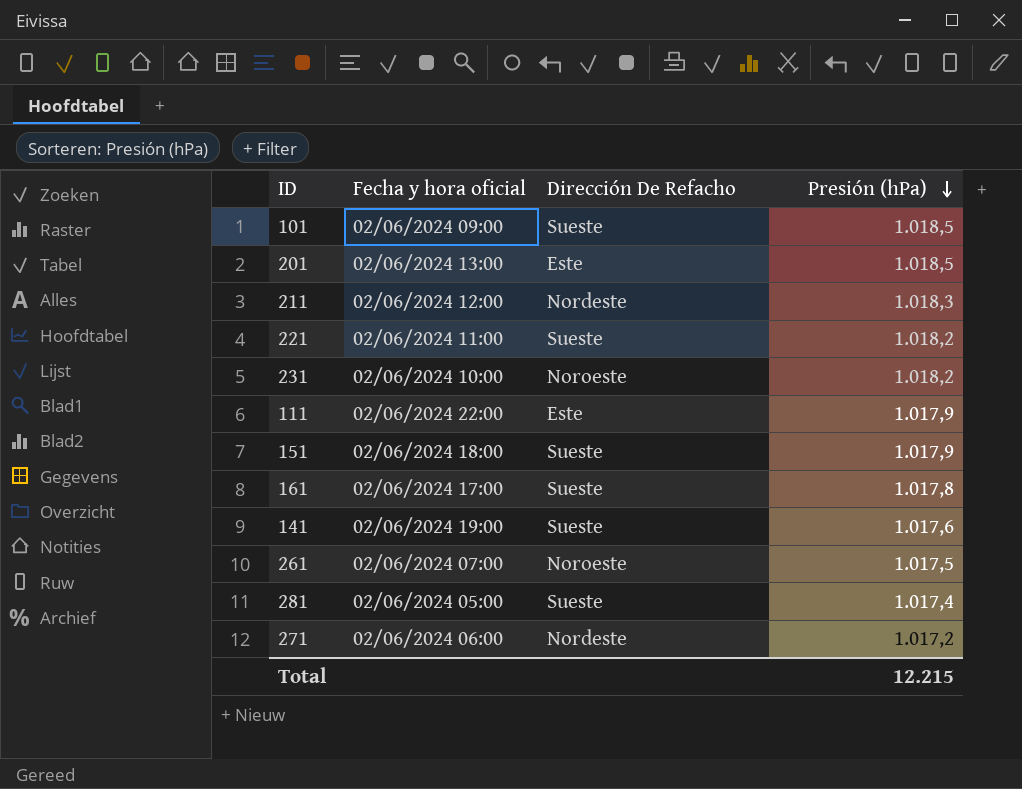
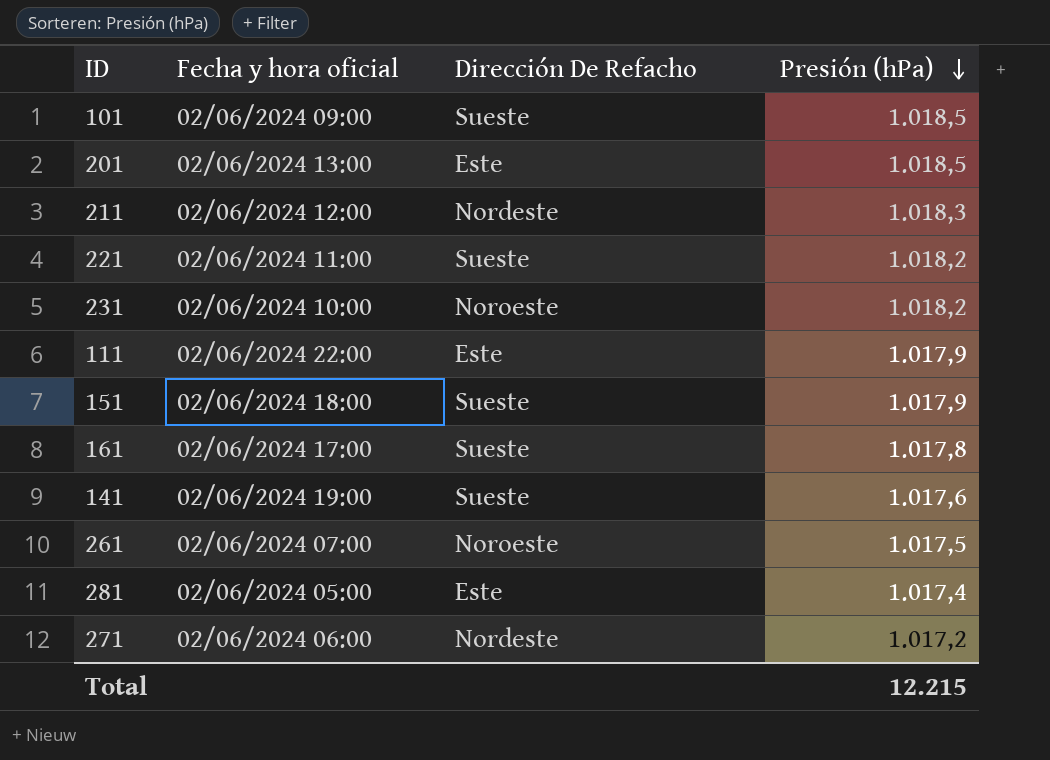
281 | Dirección De Refacho: Sueste -> Este

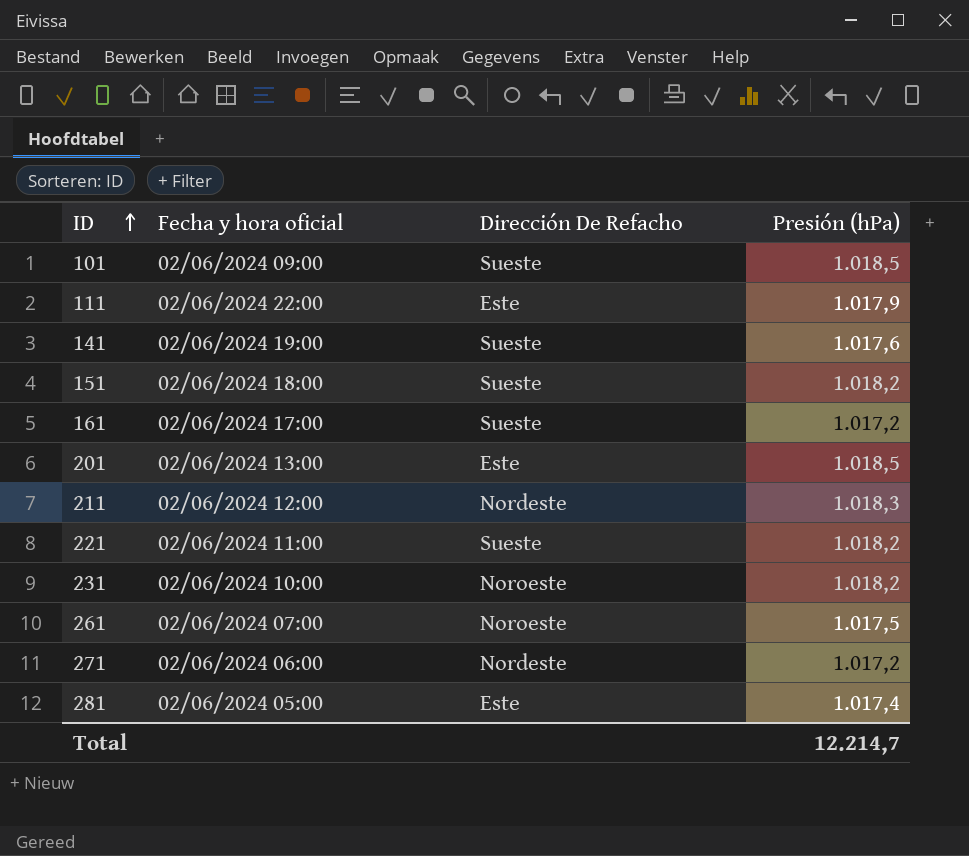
row order: Presión (hPa) descending -> ID ascending
151 | Presión (hPa): 1.017,9 -> 1.018,2
161 | Presión (hPa): 1.017,8 -> 1.017,2
Total | Presión (hPa): 12.215 -> 12.214,7

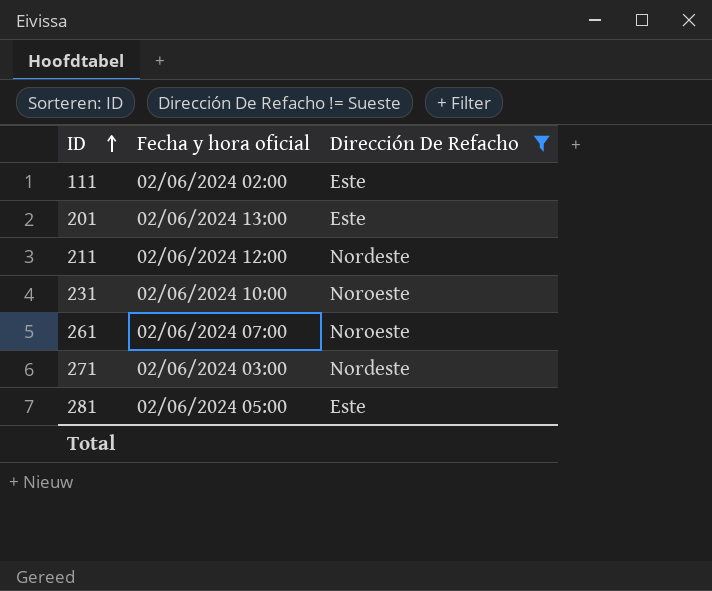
filter: none -> Dirección De Refacho != Sueste
column Presión (hPa) | position: 4 -> none
111 | Fecha y hora oficial: 02/06/2024 22:00 -> 02/06/2024 02:00
271 | Fecha y hora oficial: 02/06/2024 06:00 -> 02/06/2024 03:00

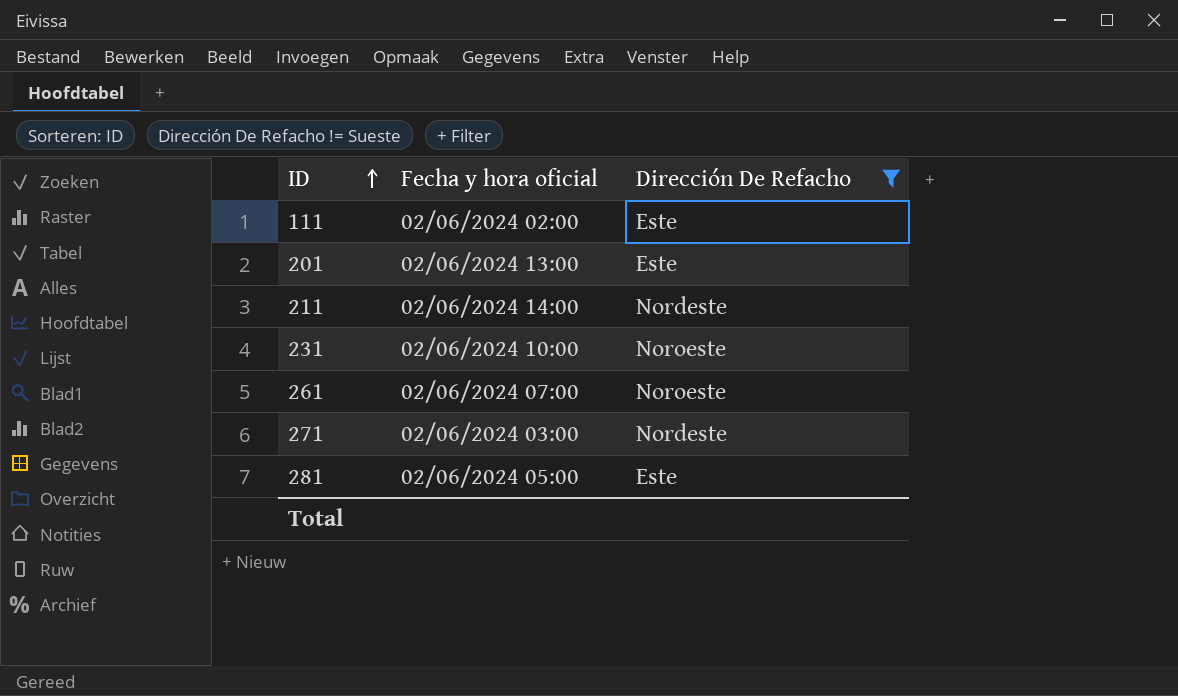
211 | Fecha y hora oficial: 02/06/2024 12:00 -> 02/06/2024 14:00

